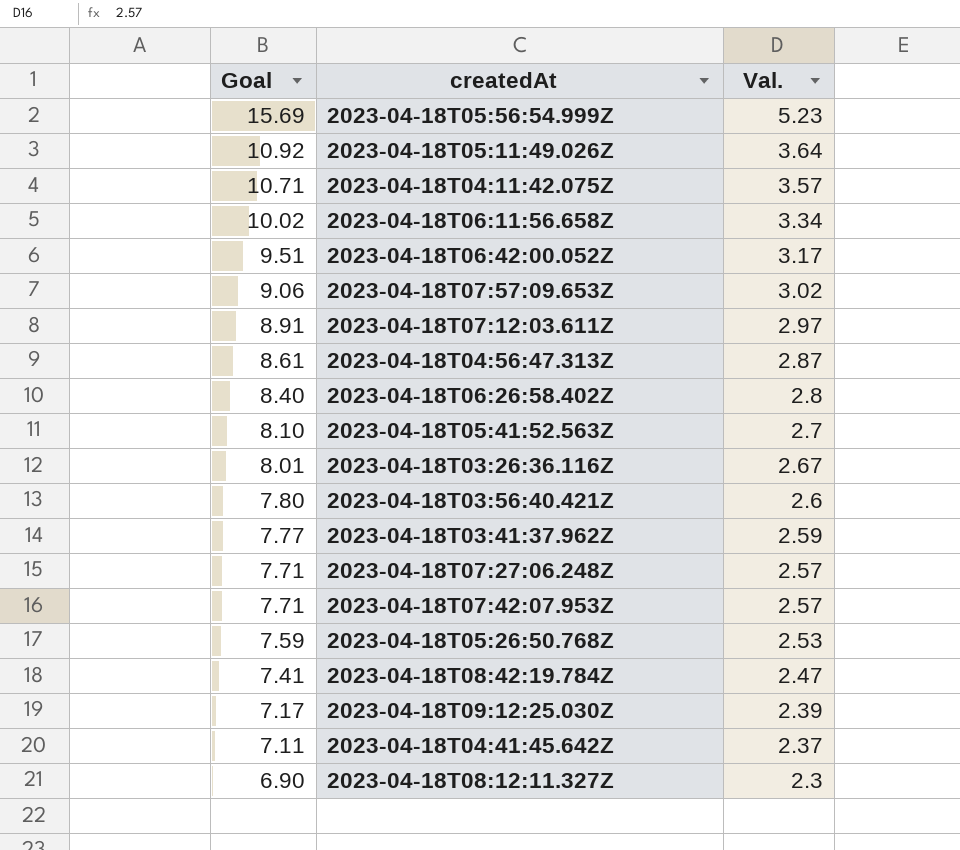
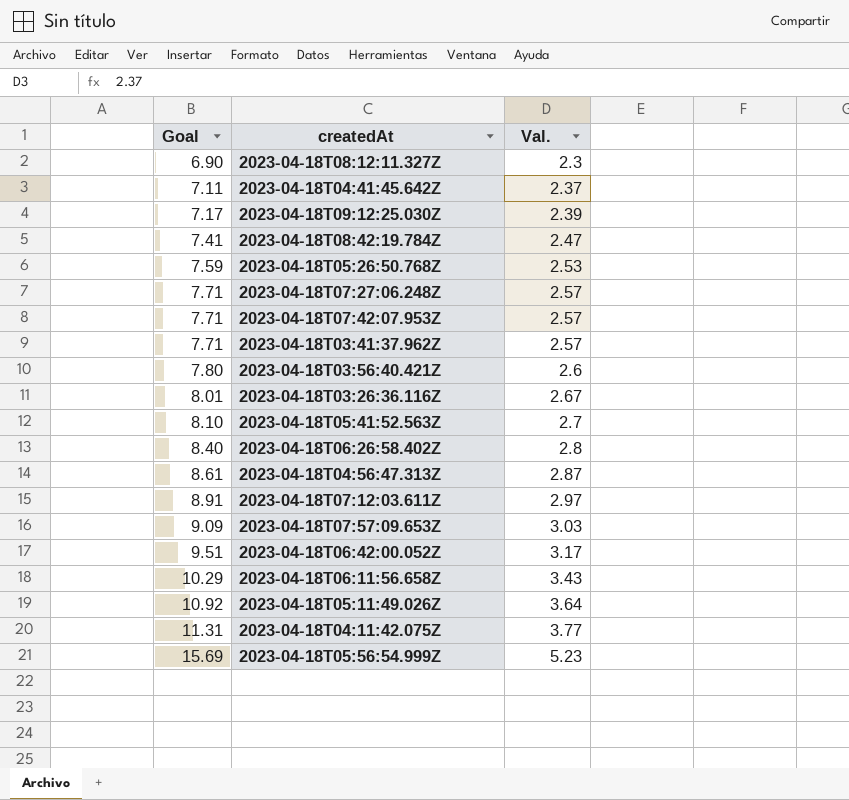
row order: Goal descending -> Goal ascending
2023-04-18T03:41:37.962Z | Goal: 7.77 -> 7.71
2023-04-18T03:41:37.962Z | Val.: 2.59 -> 2.57
2023-04-18T07:57:09.653Z | Goal: 9.06 -> 9.09
2023-04-18T07:57:09.653Z | Val.: 3.02 -> 3.03
2023-04-18T06:11:56.658Z | Goal: 10.02 -> 10.29
2023-04-18T06:11:56.658Z | Val.: 3.34 -> 3.43
2023-04-18T04:11:42.075Z | Goal: 10.71 -> 11.31
2023-04-18T04:11:42.075Z | Val.: 3.57 -> 3.77

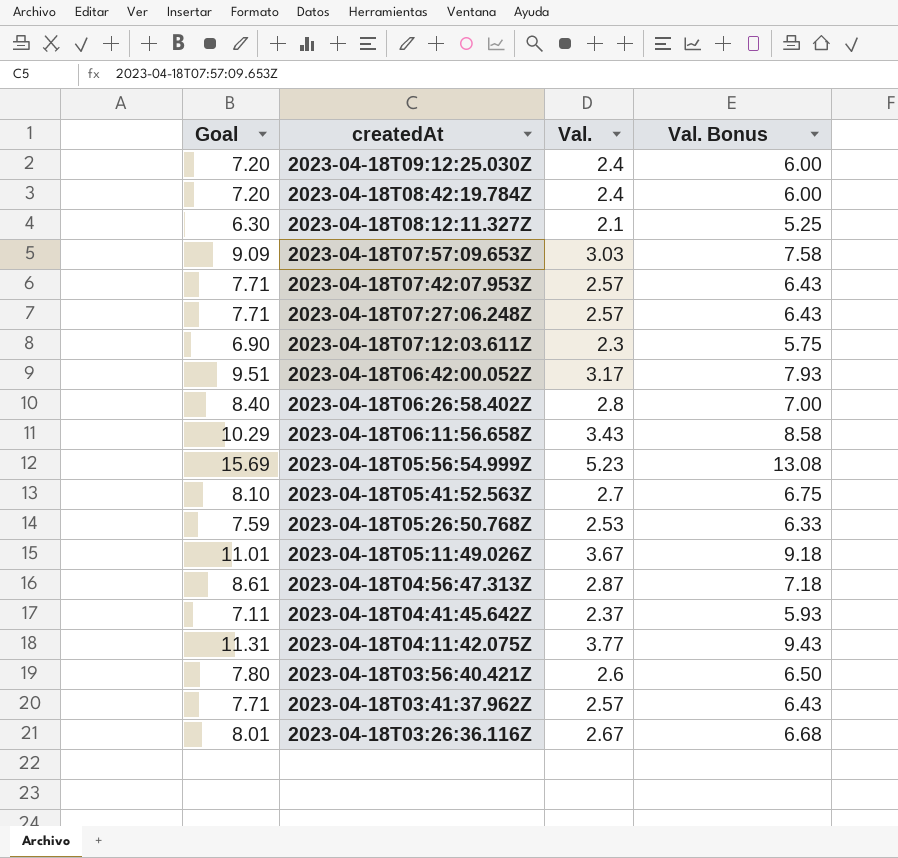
row order: Goal ascending -> createdAt descending
column Val. Bonus | formula: none -> [Val.] * 2.5
2023-04-18T09:12:25.030Z | Goal: 7.17 -> 7.20
2023-04-18T09:12:25.030Z | Val.: 2.39 -> 2.4
2023-04-18T08:42:19.784Z | Goal: 7.41 -> 7.20
2023-04-18T08:42:19.784Z | Val.: 2.47 -> 2.4
2023-04-18T08:12:11.327Z | Goal: 6.90 -> 6.30
2023-04-18T08:12:11.327Z | Val.: 2.3 -> 2.1
2023-04-18T07:12:03.611Z | Goal: 8.91 -> 6.90
2023-04-18T07:12:03.611Z | Val.: 2.97 -> 2.3
2023-04-18T05:11:49.026Z | Goal: 10.92 -> 11.01
2023-04-18T05:11:49.026Z | Val.: 3.64 -> 3.67

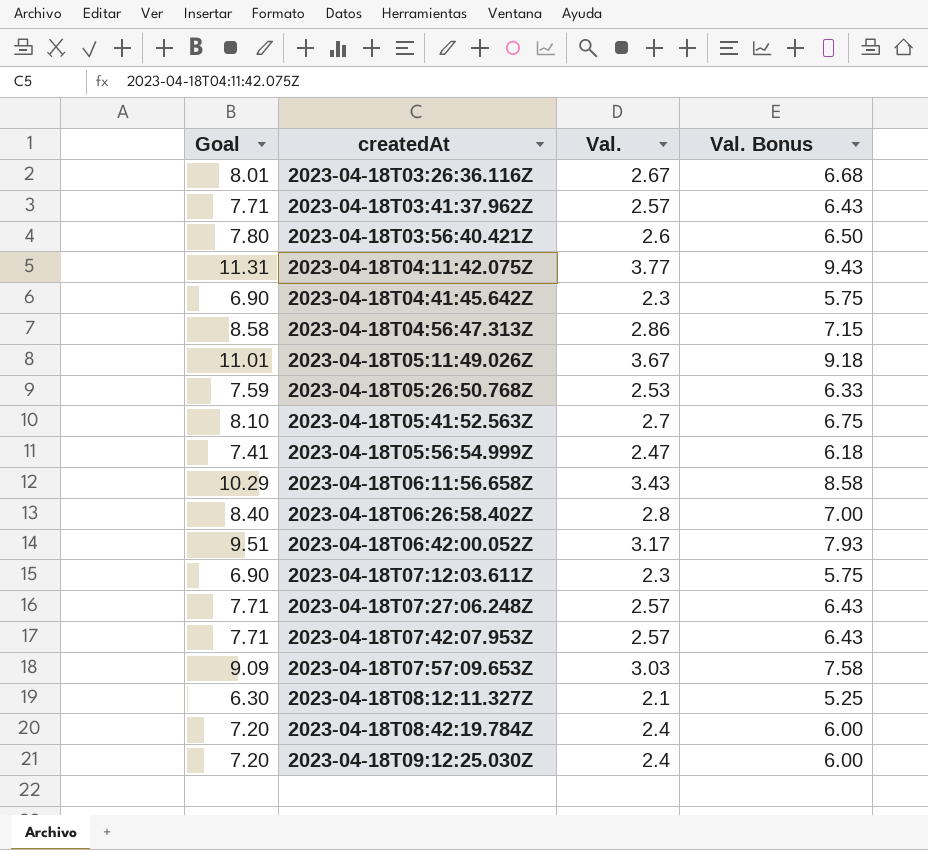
row order: createdAt descending -> createdAt ascending
2023-04-18T04:41:45.642Z | Goal: 7.11 -> 6.90
2023-04-18T04:41:45.642Z | Val.: 2.37 -> 2.3
2023-04-18T04:41:45.642Z | Val. Bonus: 5.93 -> 5.75
2023-04-18T04:56:47.313Z | Goal: 8.61 -> 8.58
2023-04-18T04:56:47.313Z | Val.: 2.87 -> 2.86
2023-04-18T04:56:47.313Z | Val. Bonus: 7.18 -> 7.15
2023-04-18T05:56:54.999Z | Goal: 15.69 -> 7.41
2023-04-18T05:56:54.999Z | Val.: 5.23 -> 2.47
2023-04-18T05:56:54.999Z | Val. Bonus: 13.08 -> 6.18

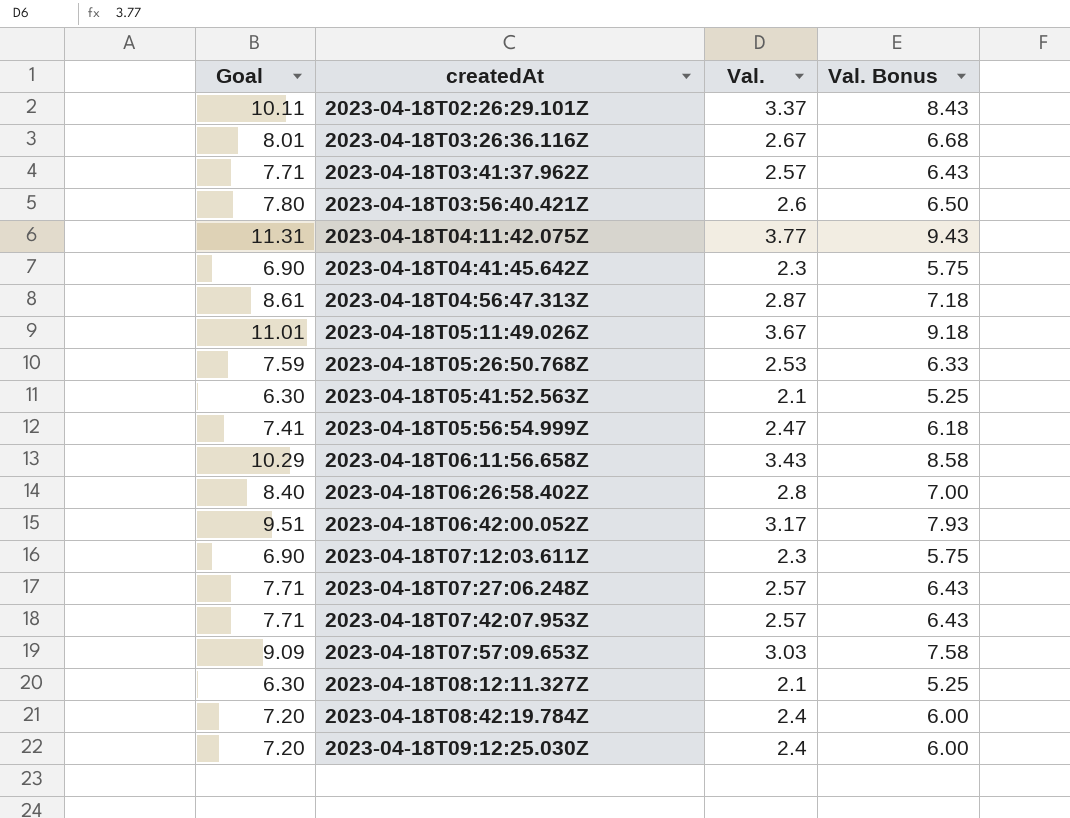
row 2023-04-18T02:26:29.101Z: none -> 10.11 | 3.37 | 8.43
2023-04-18T04:56:47.313Z | Goal: 8.58 -> 8.61
2023-04-18T04:56:47.313Z | Val.: 2.86 -> 2.87
2023-04-18T04:56:47.313Z | Val. Bonus: 7.15 -> 7.18
2023-04-18T05:41:52.563Z | Goal: 8.10 -> 6.30
2023-04-18T05:41:52.563Z | Val.: 2.7 -> 2.1
2023-04-18T05:41:52.563Z | Val. Bonus: 6.75 -> 5.25

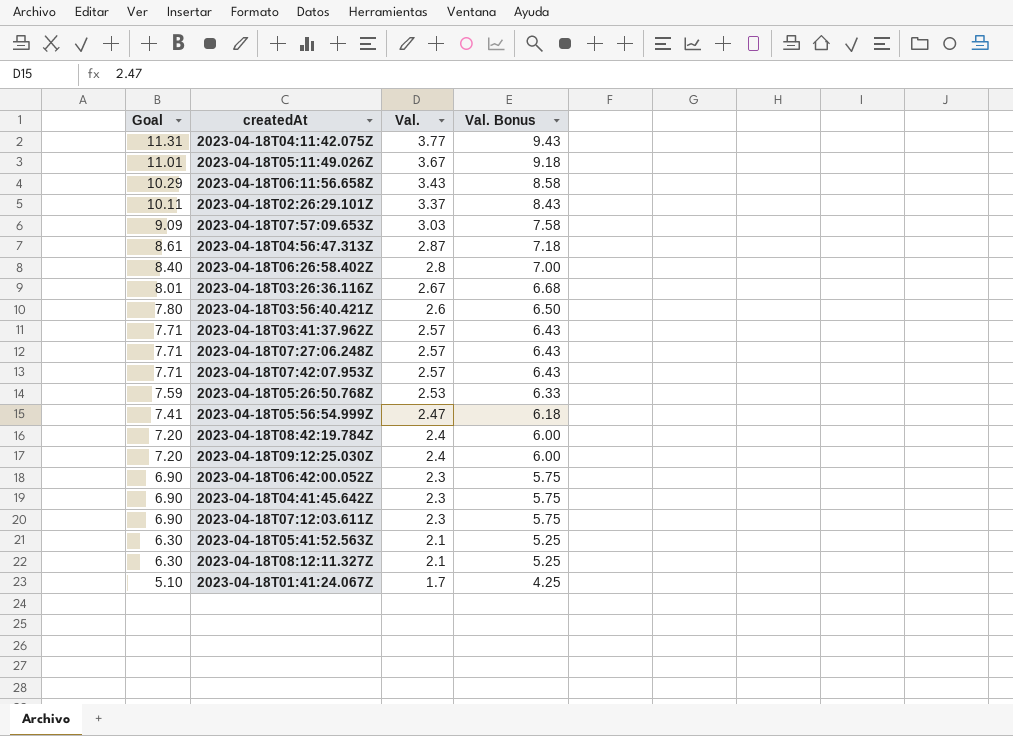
row order: createdAt ascending -> Goal descending
2023-04-18T06:42:00.052Z | Goal: 9.51 -> 6.90
2023-04-18T06:42:00.052Z | Val.: 3.17 -> 2.3
2023-04-18T06:42:00.052Z | Val. Bonus: 7.93 -> 5.75
row 2023-04-18T01:41:24.067Z: none -> 5.10 | 1.7 | 4.25

